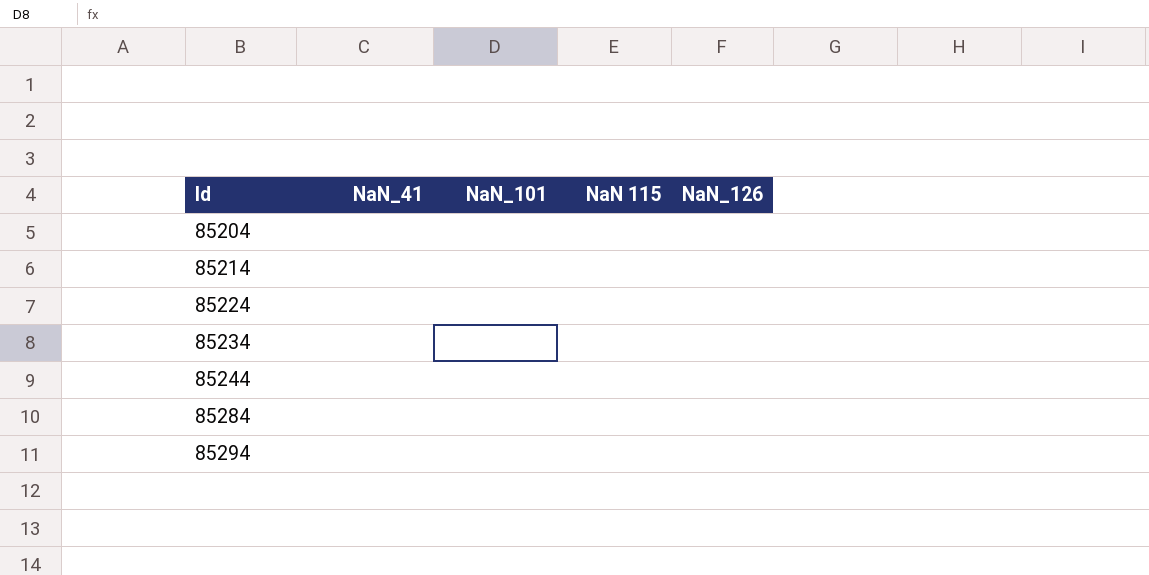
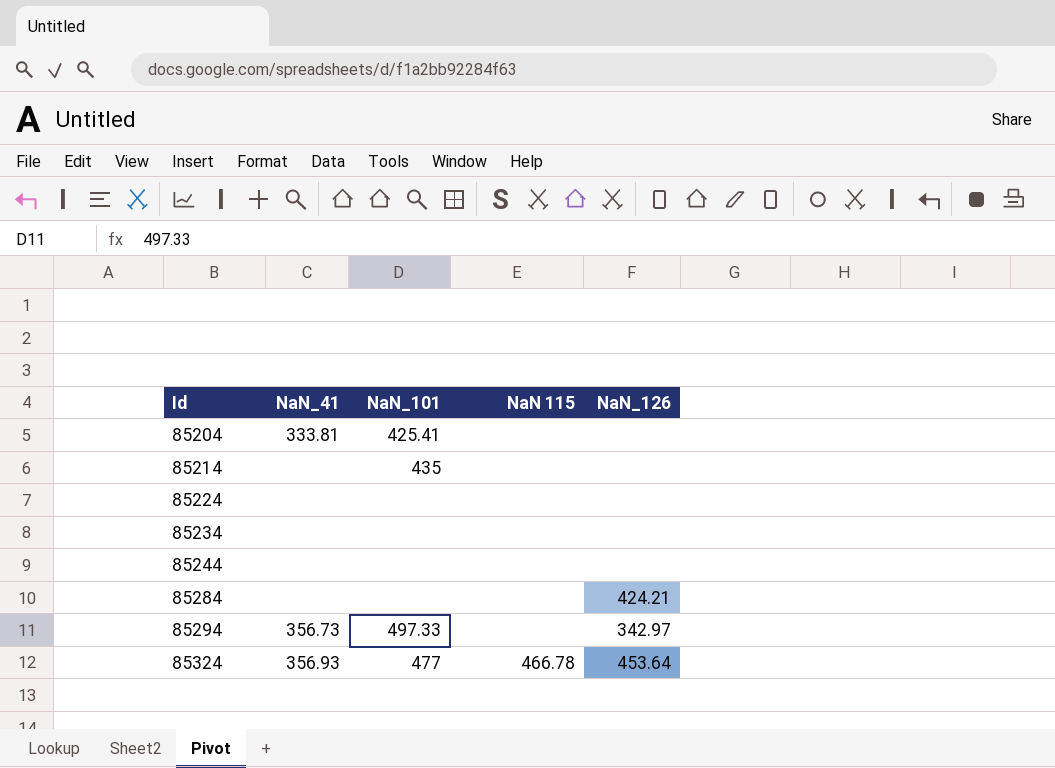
85204 | NaN_41: none -> 333.81
85204 | NaN_101: none -> 425.41
85214 | NaN_101: none -> 435
85284 | NaN_126: none -> 424.21
85294 | NaN_41: none -> 356.73
85294 | NaN_101: none -> 497.33
85294 | NaN_126: none -> 342.97
row 85324: none -> 356.93 | 477 | 466.78 | 453.64

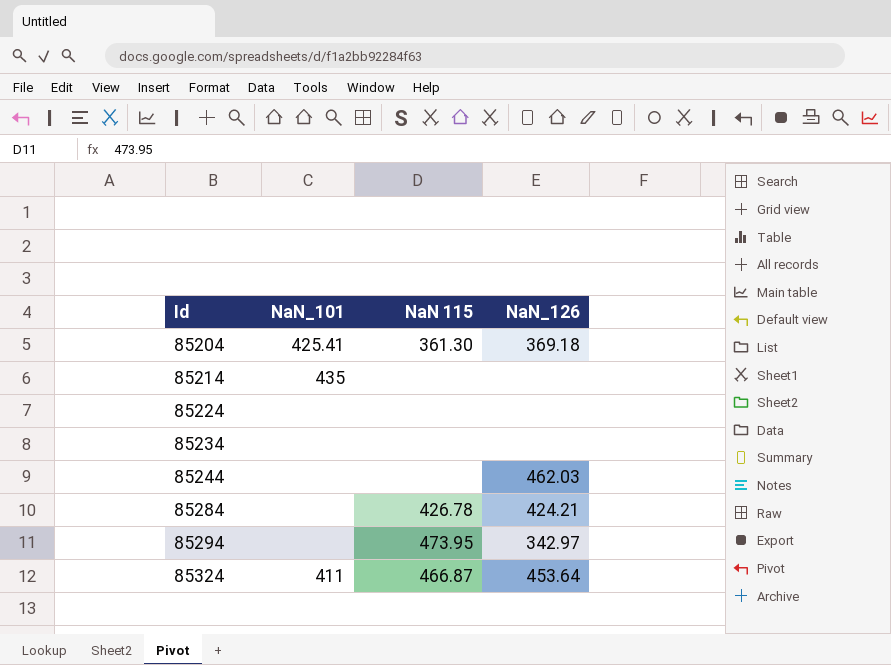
column NaN_41 | position: 2 -> none
85204 | NaN 115: none -> 361.30
85204 | NaN_126: none -> 369.18
85244 | NaN_126: none -> 462.03
85284 | NaN 115: none -> 426.78
85294 | NaN_101: 497.33 -> none
85294 | NaN 115: none -> 473.95
85324 | NaN_101: 477 -> 411
85324 | NaN 115: 466.78 -> 466.87

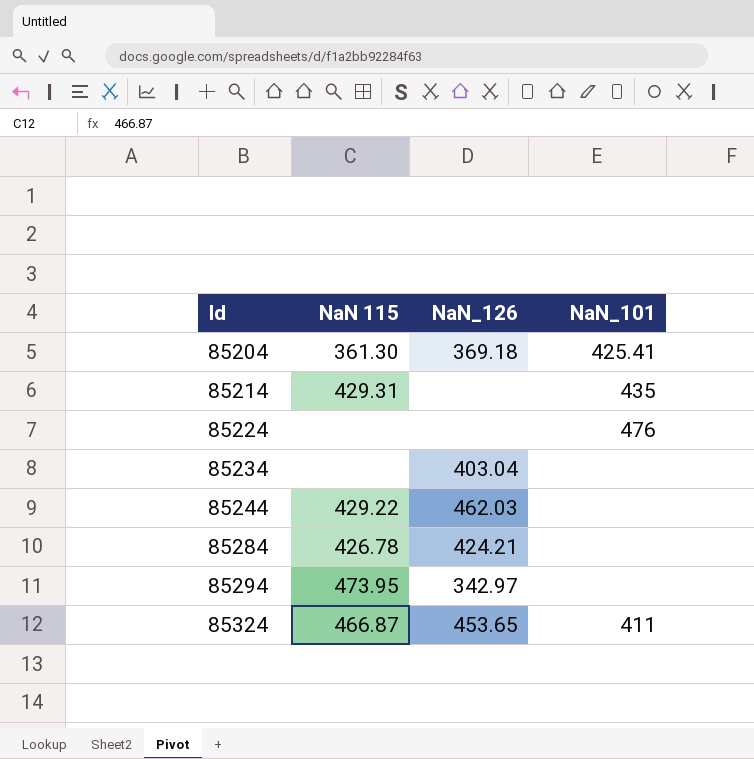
column NaN_101 | position: 2 -> 4
85214 | NaN 115: none -> 429.31
85224 | NaN_101: none -> 476
85234 | NaN_126: none -> 403.04
85244 | NaN 115: none -> 429.22
85324 | NaN_126: 453.64 -> 453.65

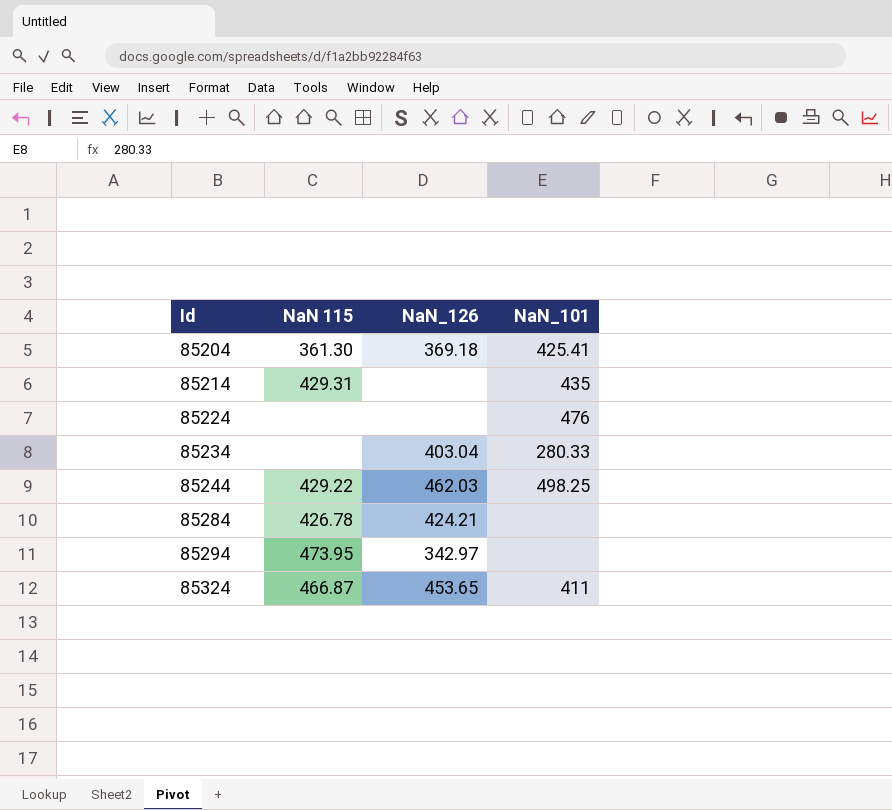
85234 | NaN_101: none -> 280.33
85244 | NaN_101: none -> 498.25

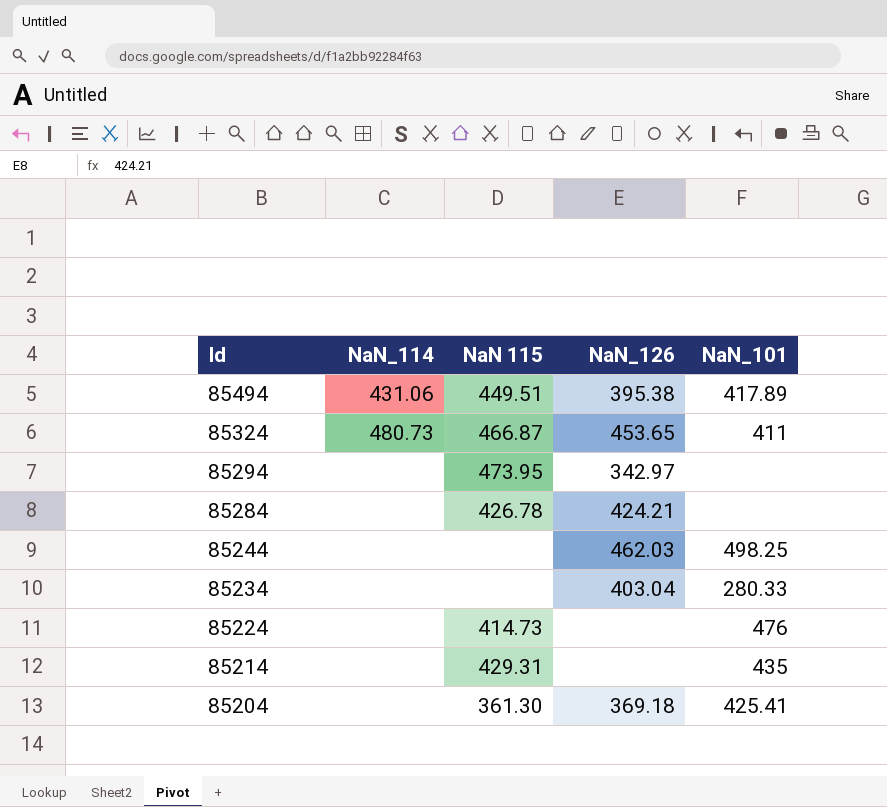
row order: Id ascending -> Id descending
column NaN_114 | position: none -> 2
row 85494: none -> 431.06 | 449.51 | 395.38 | 417.89
85244 | NaN 115: 429.22 -> none
85224 | NaN 115: none -> 414.73

